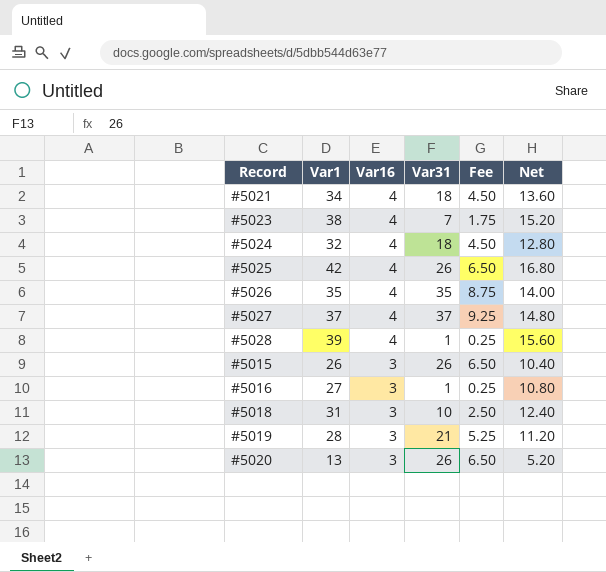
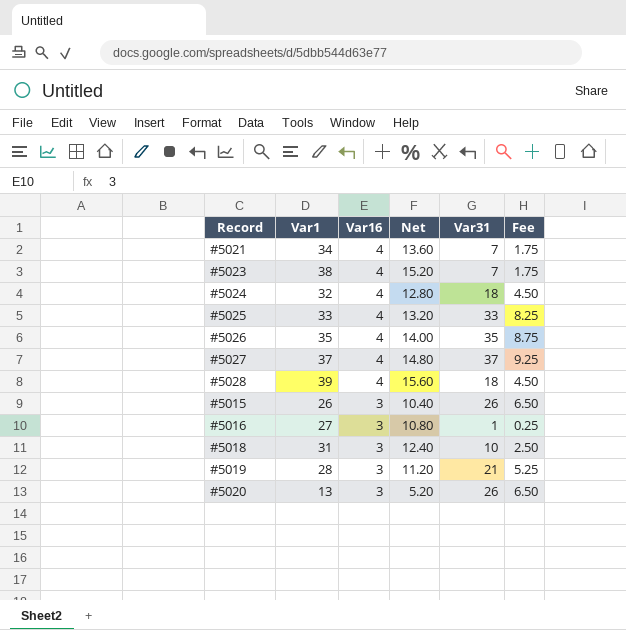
column Net | position: 6 -> 4
#5021 | Var31: 18 -> 7
#5021 | Fee: 4.50 -> 1.75
#5025 | Var1: 42 -> 33
#5025 | Net: 16.80 -> 13.20
#5025 | Var31: 26 -> 33
#5025 | Fee: 6.50 -> 8.25
#5028 | Var31: 1 -> 18
#5028 | Fee: 0.25 -> 4.50

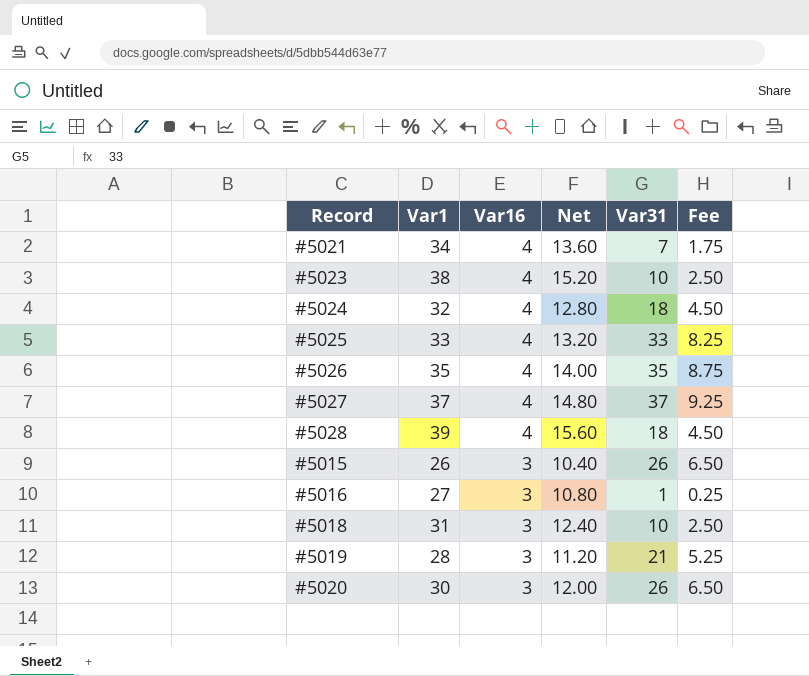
#5023 | Var31: 7 -> 10
#5023 | Fee: 1.75 -> 2.50
#5020 | Var1: 13 -> 30
#5020 | Net: 5.20 -> 12.00

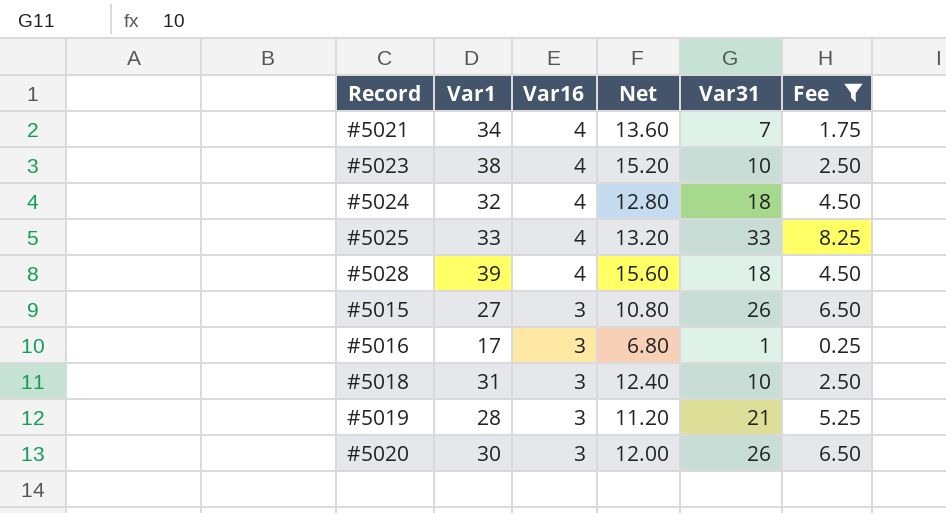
filter: none -> Fee <= 8.25
#5015 | Var1: 26 -> 27
#5015 | Net: 10.40 -> 10.80
#5016 | Var1: 27 -> 17
#5016 | Net: 10.80 -> 6.80

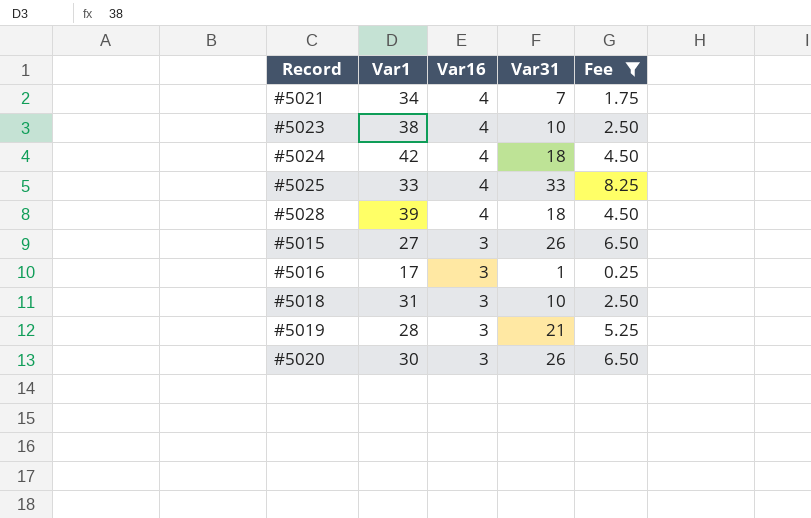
column Net | formula: [Var1] * 0.4 -> none
#5024 | Var1: 32 -> 42

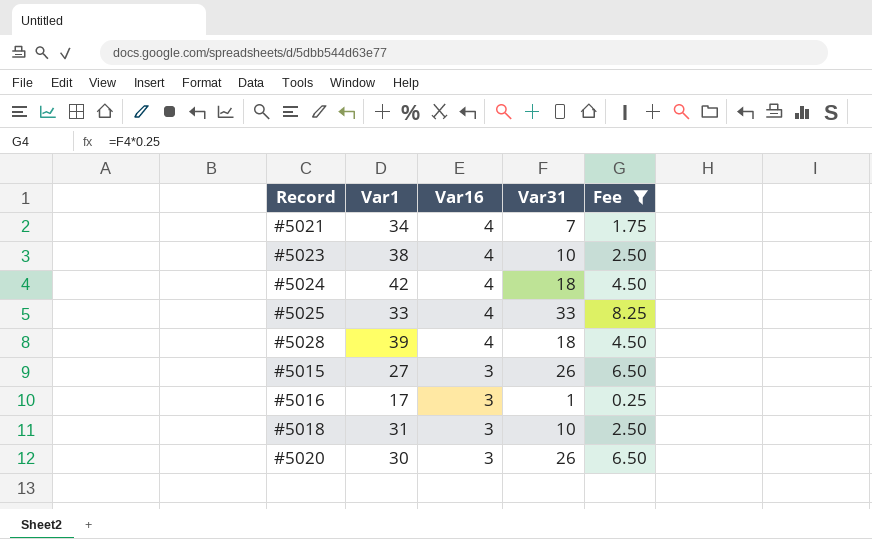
row #5019: 28 | 3 | 21 | 5.25 -> none

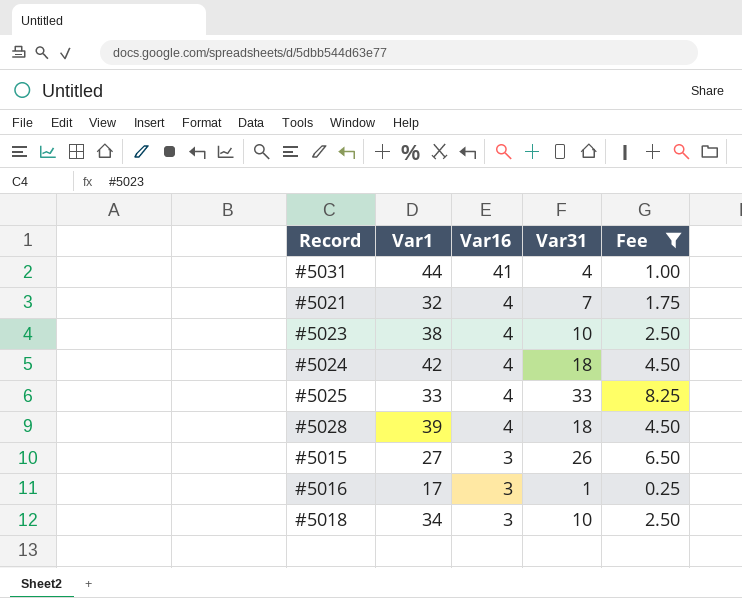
row #5020: 30 | 3 | 26 | 6.50 -> none
row #5031: none -> 44 | 41 | 4 | 1.00
#5021 | Var1: 34 -> 32
#5018 | Var1: 31 -> 34

